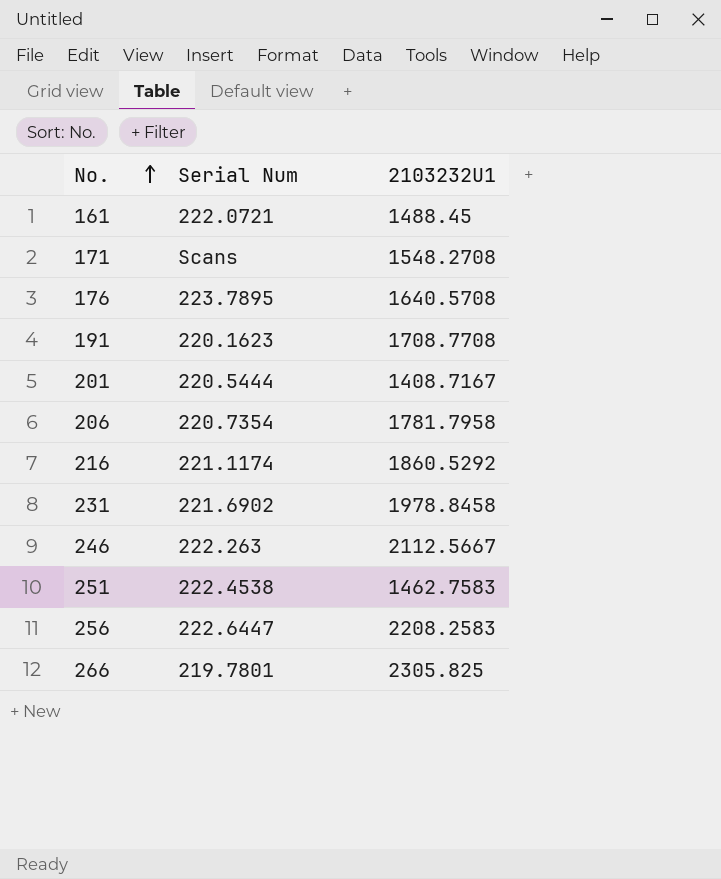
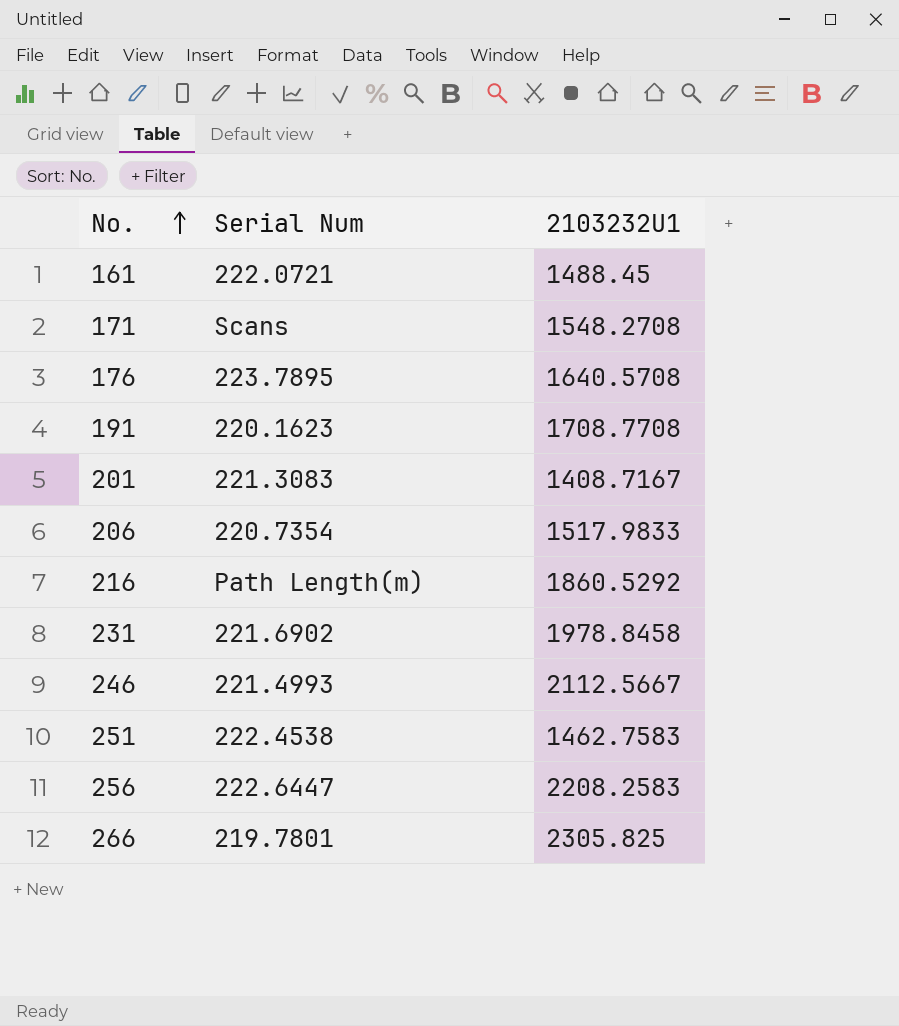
201 | Serial Num: 220.5444 -> 221.3083
206 | 2103232U1: 1781.7958 -> 1517.9833
216 | Serial Num: 221.1174 -> Path Length(m)
246 | Serial Num: 222.263 -> 221.4993

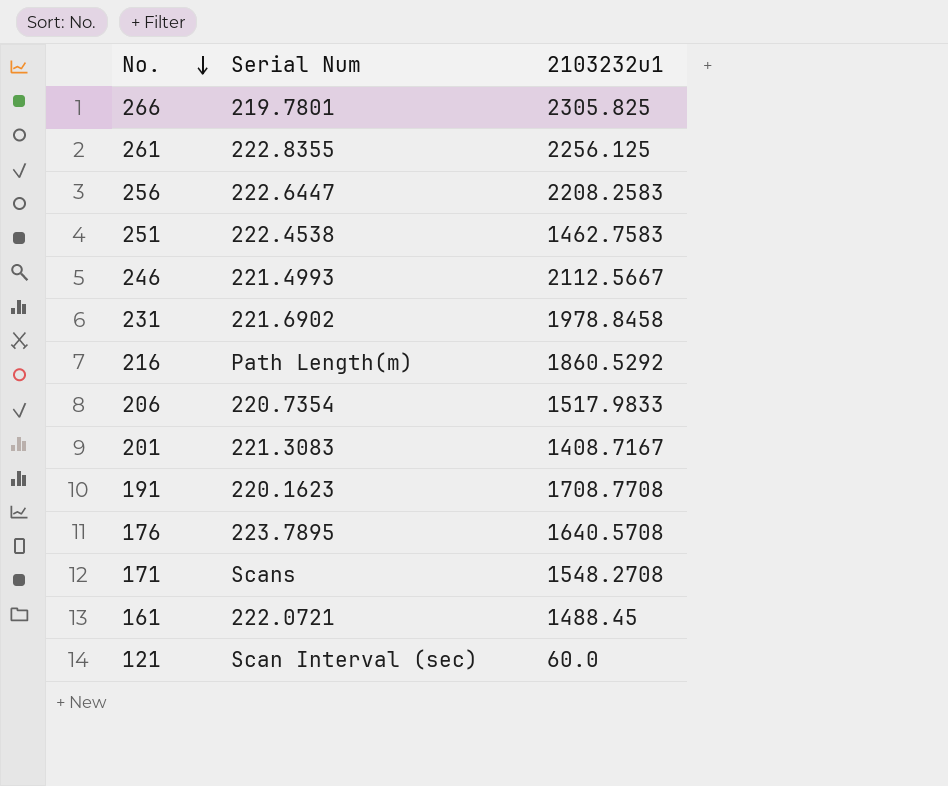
row order: No. ascending -> No. descending
column name: 2103232U1 -> 2103232u1
row 261: none -> 222.8355 | 2256.125
row 121: none -> Scan Interval (sec) | 60.0

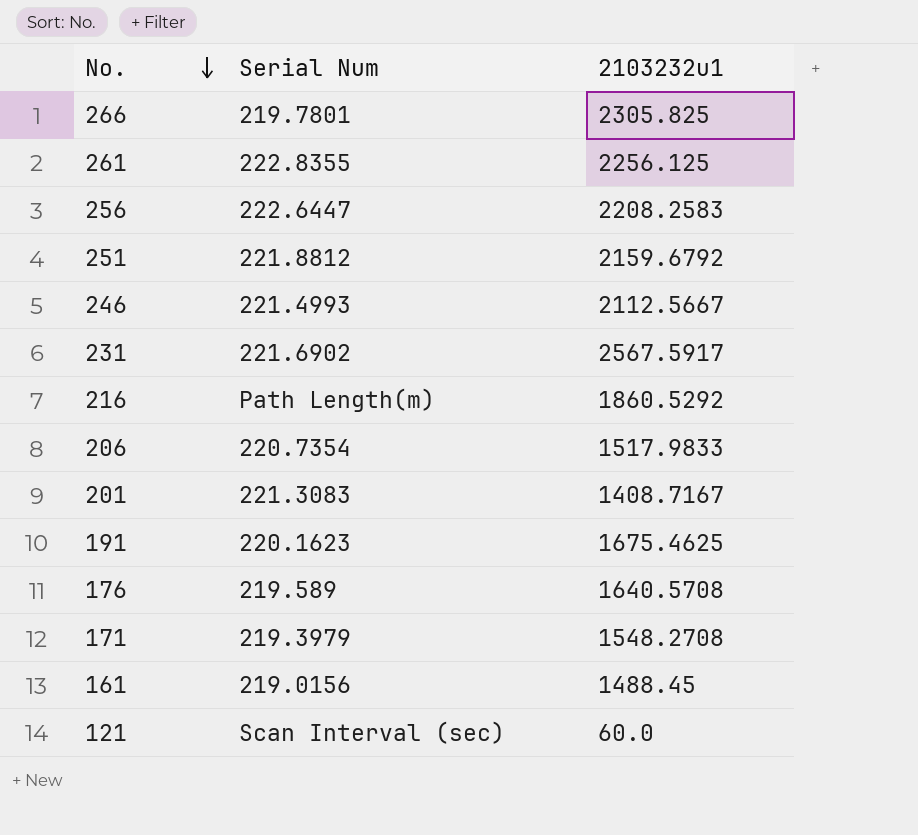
251 | Serial Num: 222.4538 -> 221.8812
251 | 2103232u1: 1462.7583 -> 2159.6792
231 | 2103232u1: 1978.8458 -> 2567.5917
191 | 2103232u1: 1708.7708 -> 1675.4625
176 | Serial Num: 223.7895 -> 219.589
171 | Serial Num: Scans -> 219.3979
161 | Serial Num: 222.0721 -> 219.0156

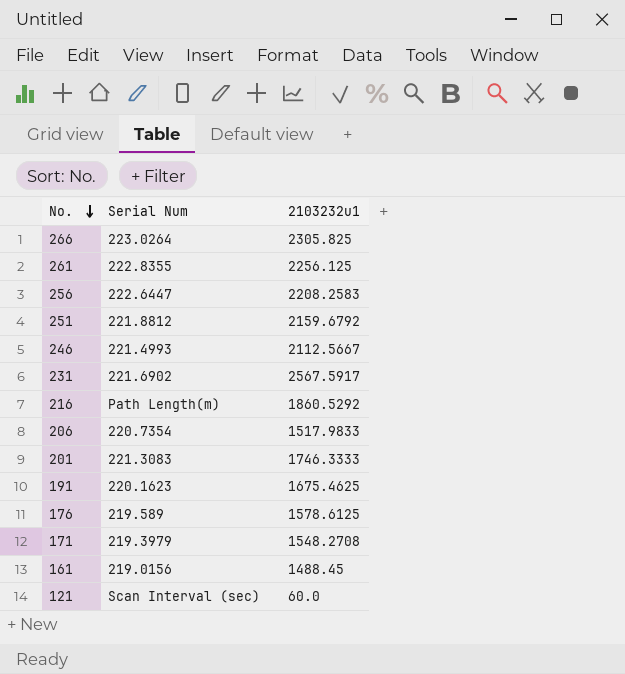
266 | Serial Num: 219.7801 -> 223.0264
201 | 2103232u1: 1408.7167 -> 1746.3333
176 | 2103232u1: 1640.5708 -> 1578.6125

